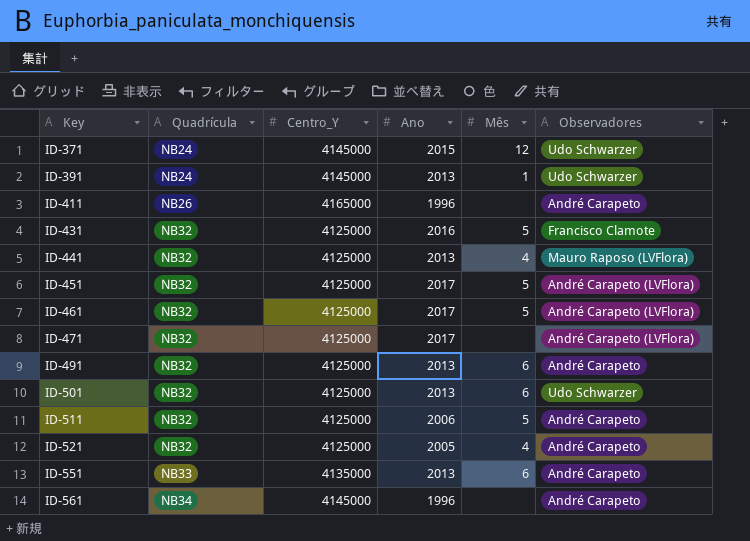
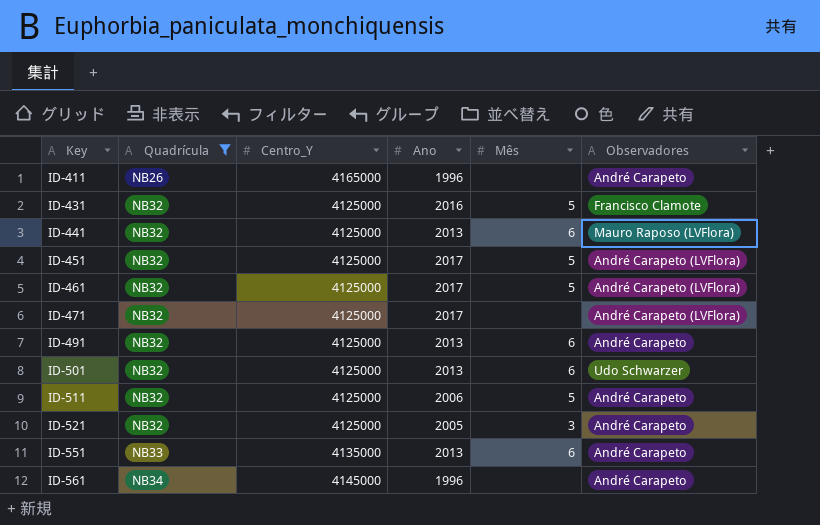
filter: none -> Quadrícula != NB24
ID-441 | Mês: 4 -> 6
ID-521 | Mês: 4 -> 3

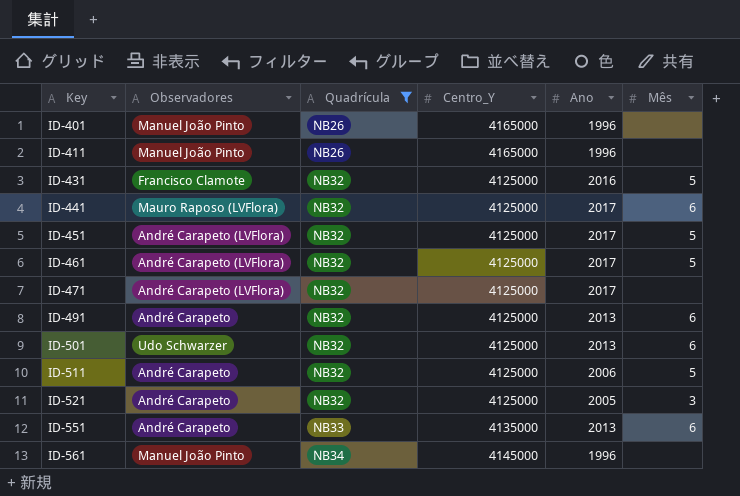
column Observadores | position: 6 -> 2
row ID-401: none -> Manuel João Pinto | NB26 | 4165000 | 1996 | none
ID-411 | Observadores: André Carapeto -> Manuel João Pinto
ID-441 | Ano: 2013 -> 2017
ID-561 | Observadores: André Carapeto -> Manuel João Pinto

